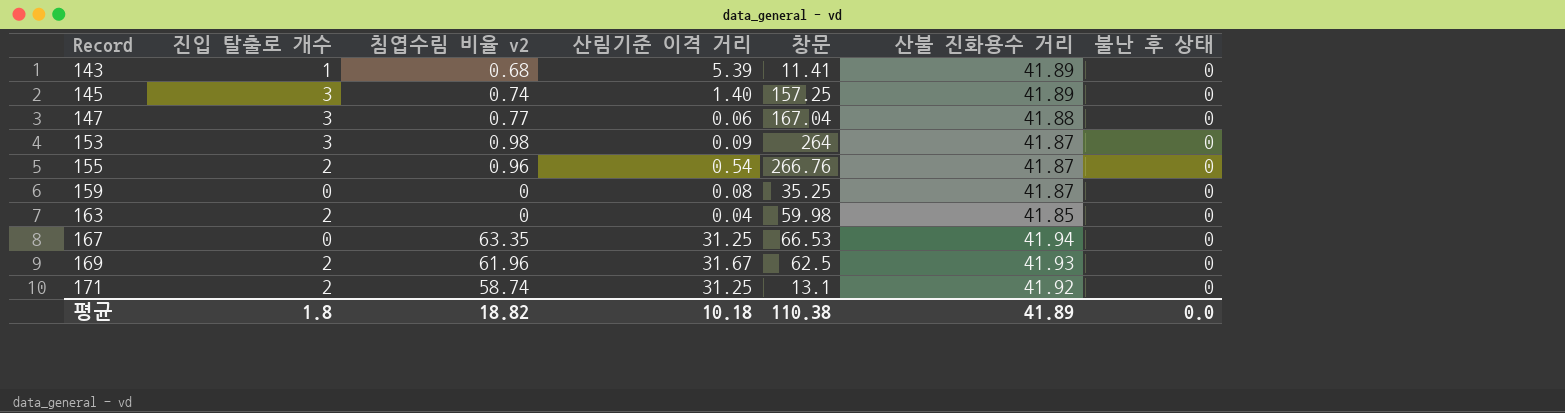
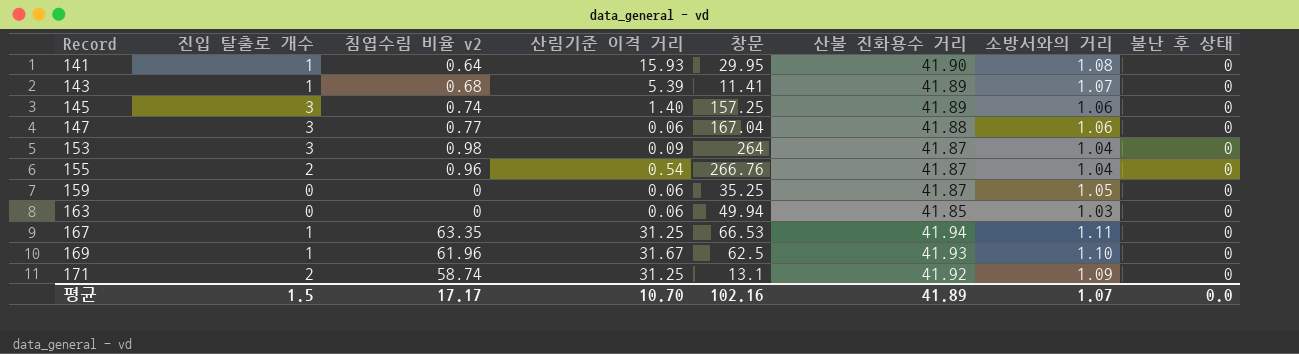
column 소방서와의 거리 | position: none -> 7
row 141: none -> 1 | 0.64 | 15.93 | 29.95 | 41.90 | 1.08 | 0
159 | 산림기준 이격 거리: 0.08 -> 0.06
163 | 진입 탈출로 개수: 2 -> 0
163 | 산림기준 이격 거리: 0.04 -> 0.06
163 | 창문: 59.98 -> 49.94
167 | 진입 탈출로 개수: 0 -> 1
169 | 진입 탈출로 개수: 2 -> 1
평균 | 진입 탈출로 개수: 1.8 -> 1.5
평균 | 침엽수림 비율 v2: 18.82 -> 17.17
평균 | 산림기준 이격 거리: 10.18 -> 10.70
평균 | 창문: 110.38 -> 102.16

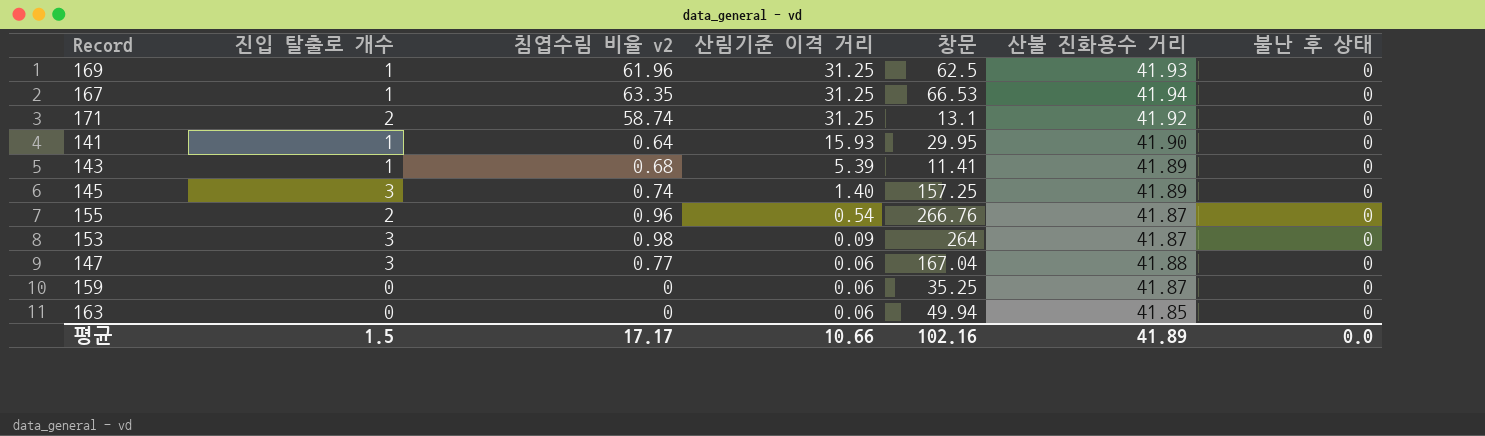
row order: Record ascending -> 산림기준 이격 거리 descending
column 소방서와의 거리 | position: 7 -> none
169 | 산림기준 이격 거리: 31.67 -> 31.25
평균 | 산림기준 이격 거리: 10.70 -> 10.66

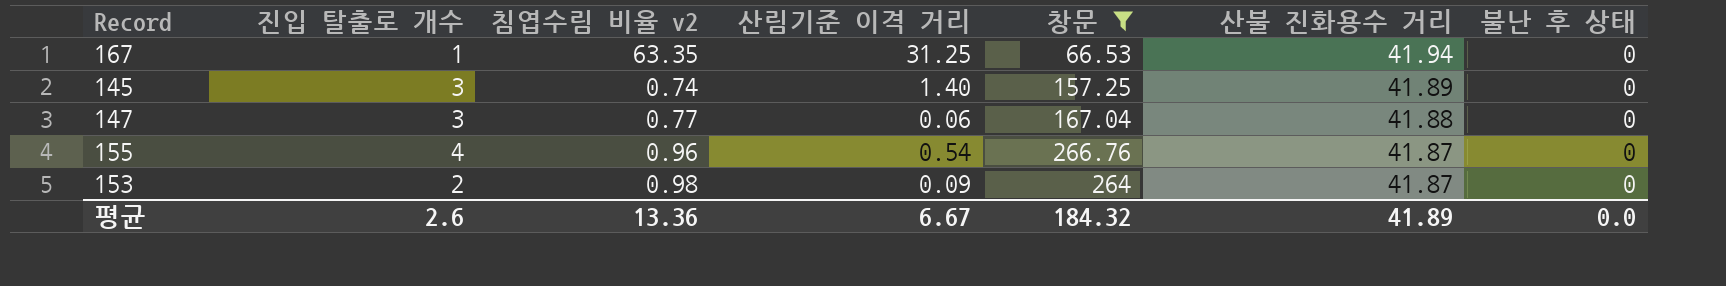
filter: none -> 창문 >= 66.53
row order: 산림기준 이격 거리 descending -> 산불 진화용수 거리 descending
155 | 진입 탈출로 개수: 2 -> 4
153 | 진입 탈출로 개수: 3 -> 2
평균 | 진입 탈출로 개수: 1.5 -> 2.6
평균 | 침엽수림 비율 v2: 17.17 -> 13.36
평균 | 산림기준 이격 거리: 10.66 -> 6.67
평균 | 창문: 102.16 -> 184.32

